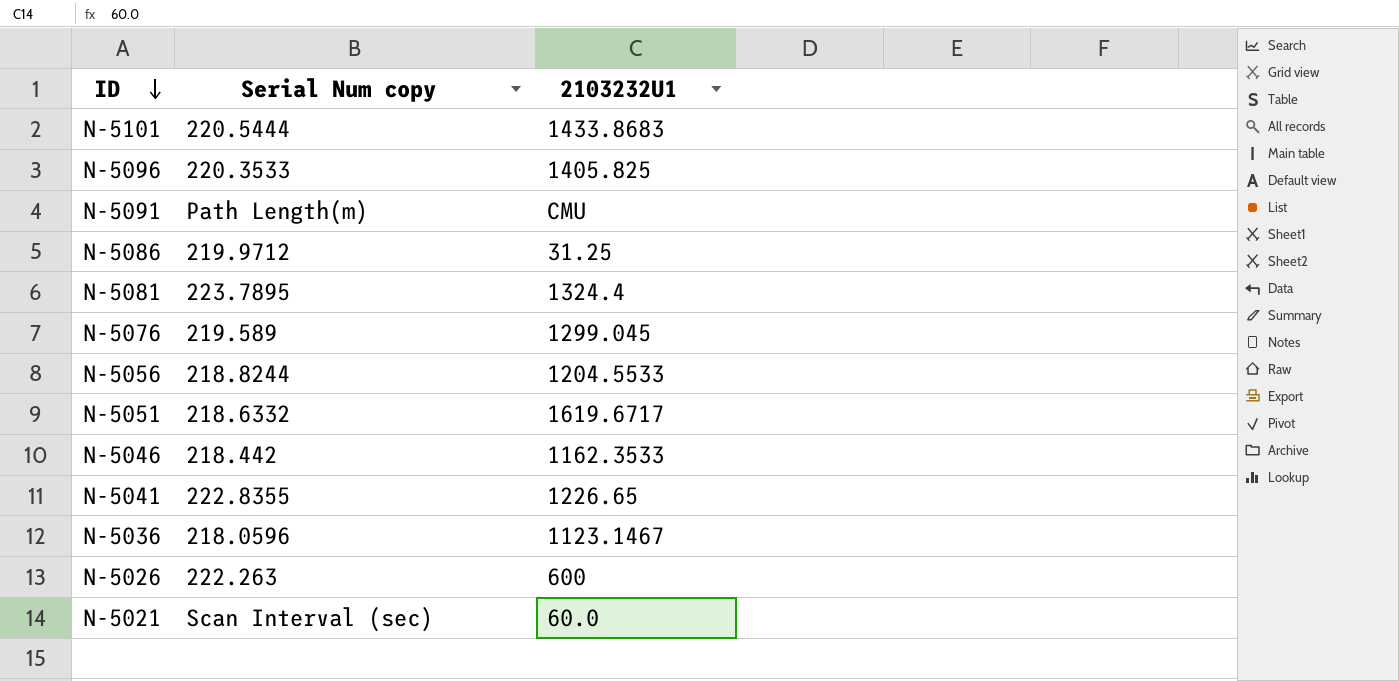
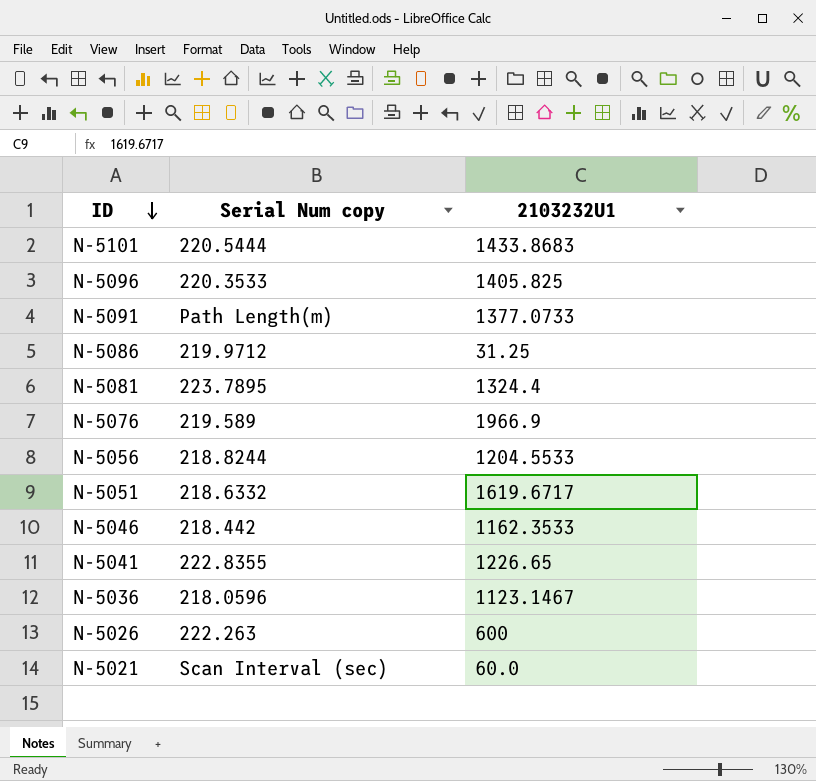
N-5091 | 2103232U1: CMU -> 1377.0733
N-5076 | 2103232U1: 1299.045 -> 1966.9

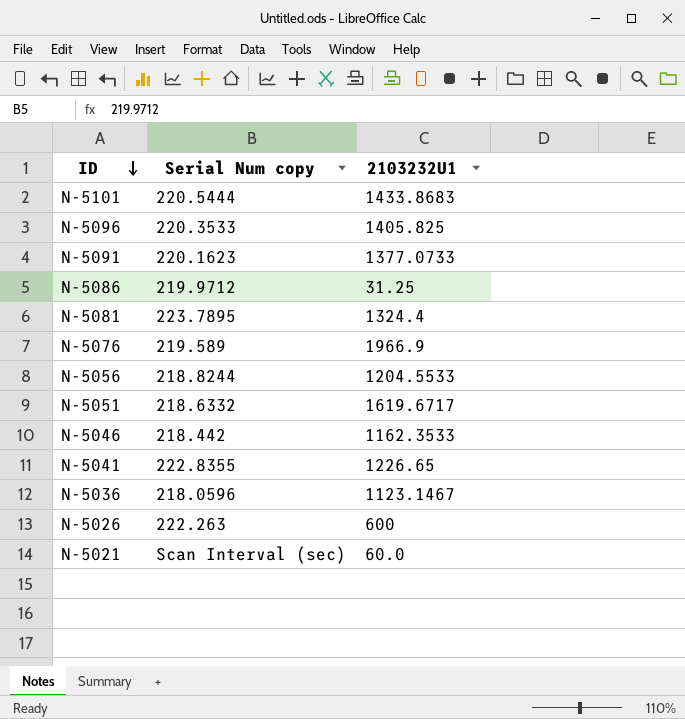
N-5091 | Serial Num copy: Path Length(m) -> 220.1623

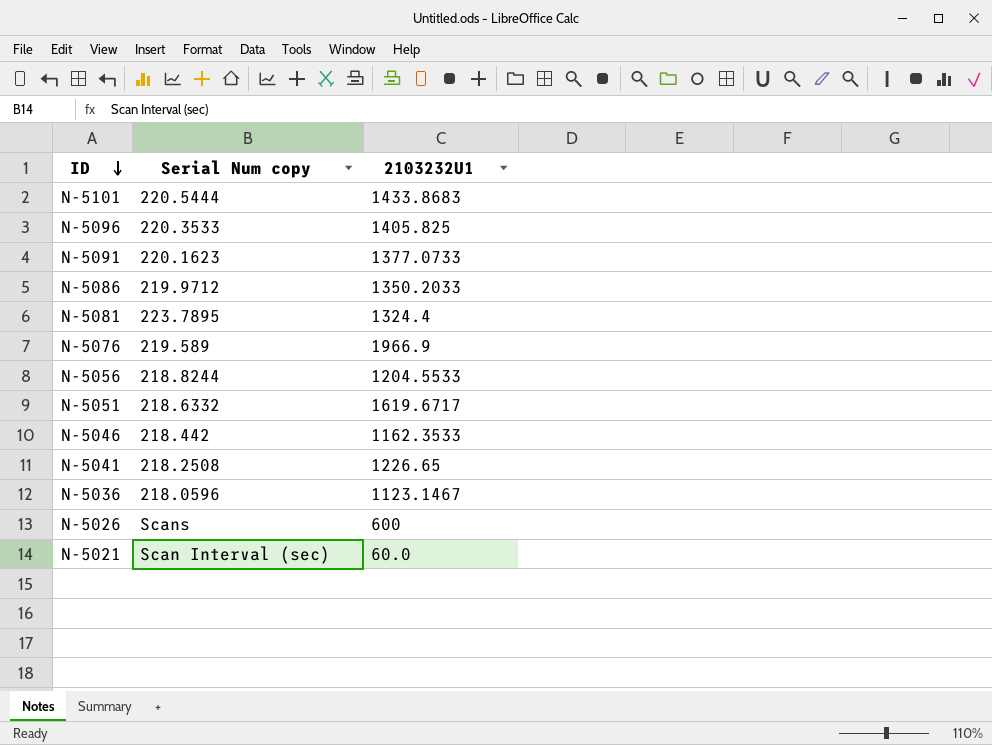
N-5086 | 2103232U1: 31.25 -> 1350.2033
N-5041 | Serial Num copy: 222.8355 -> 218.2508
N-5026 | Serial Num copy: 222.263 -> Scans

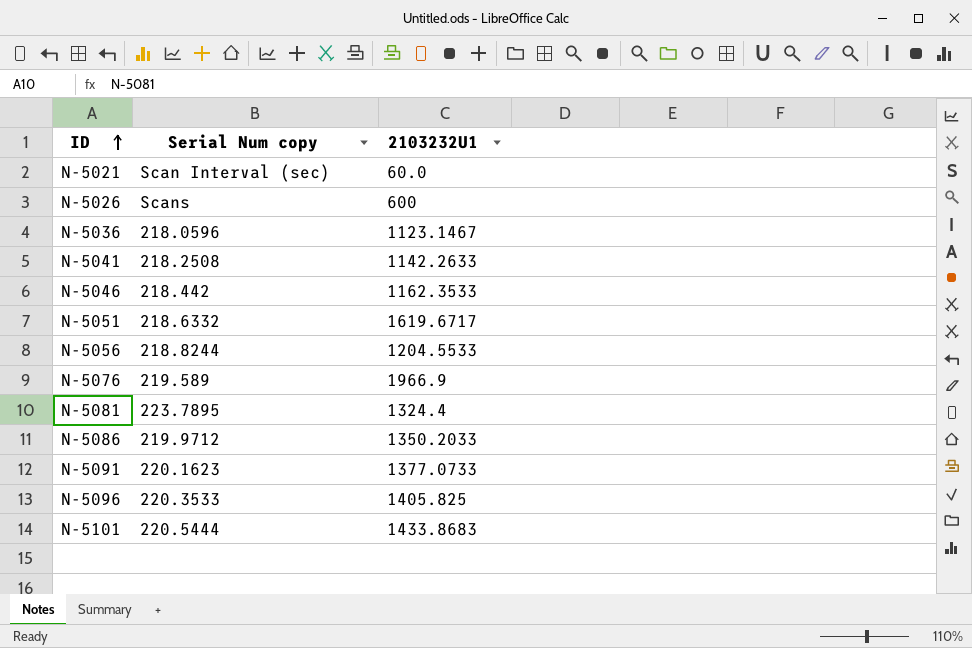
row order: ID descending -> ID ascending
N-5041 | 2103232U1: 1226.65 -> 1142.2633

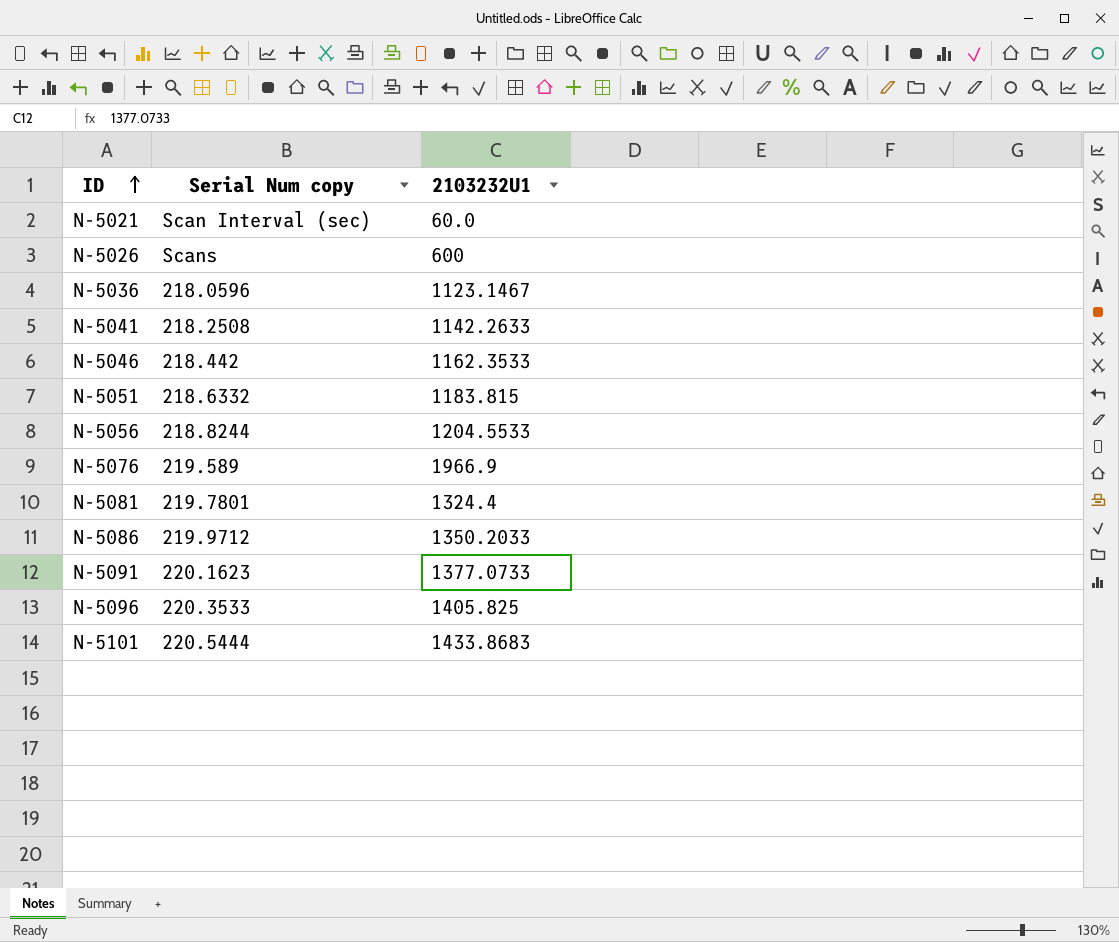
N-5051 | 2103232U1: 1619.6717 -> 1183.815
N-5081 | Serial Num copy: 223.7895 -> 219.7801

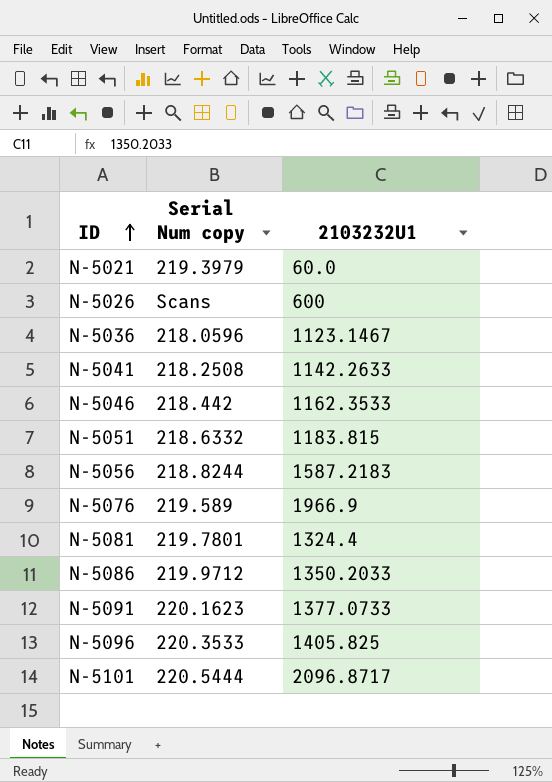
N-5021 | Serial Num copy: Scan Interval (sec) -> 219.3979
N-5056 | 2103232U1: 1204.5533 -> 1587.2183
N-5101 | 2103232U1: 1433.8683 -> 2096.8717

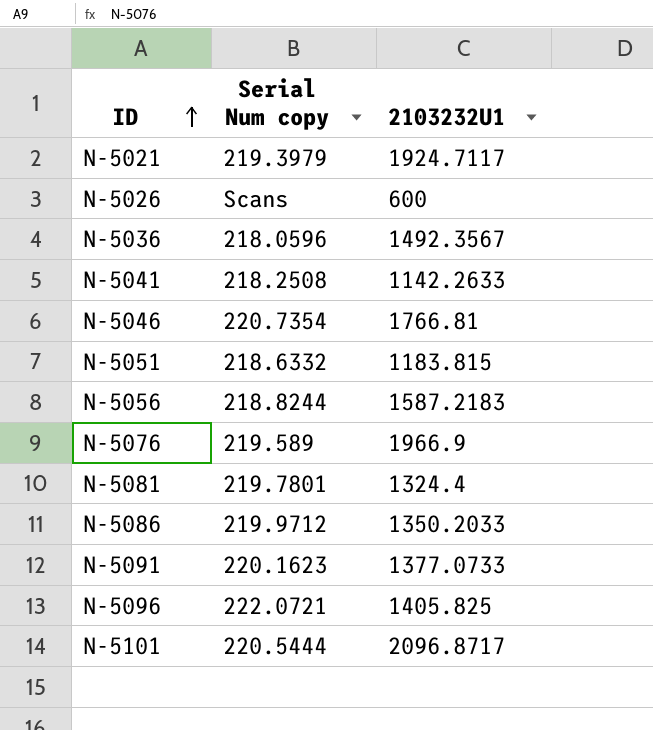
N-5021 | 2103232U1: 60.0 -> 1924.7117
N-5036 | 2103232U1: 1123.1467 -> 1492.3567
N-5046 | Serial Num copy: 218.442 -> 220.7354
N-5046 | 2103232U1: 1162.3533 -> 1766.81
N-5096 | Serial Num copy: 220.3533 -> 222.0721

